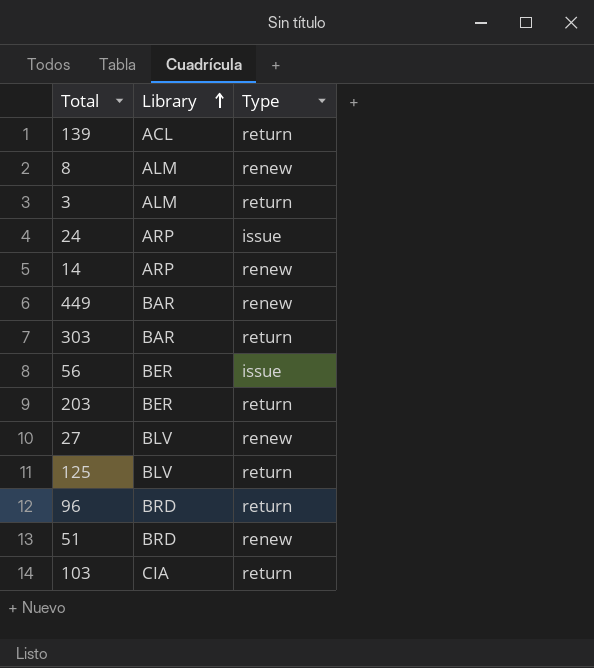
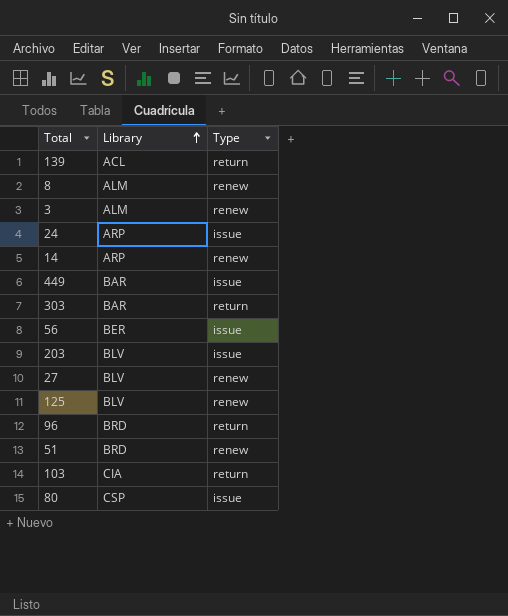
3 | Type: return -> renew
449 | Type: renew -> issue
203 | Library: BER -> BLV
203 | Type: return -> issue
125 | Type: return -> renew
row 80: none -> CSP | issue

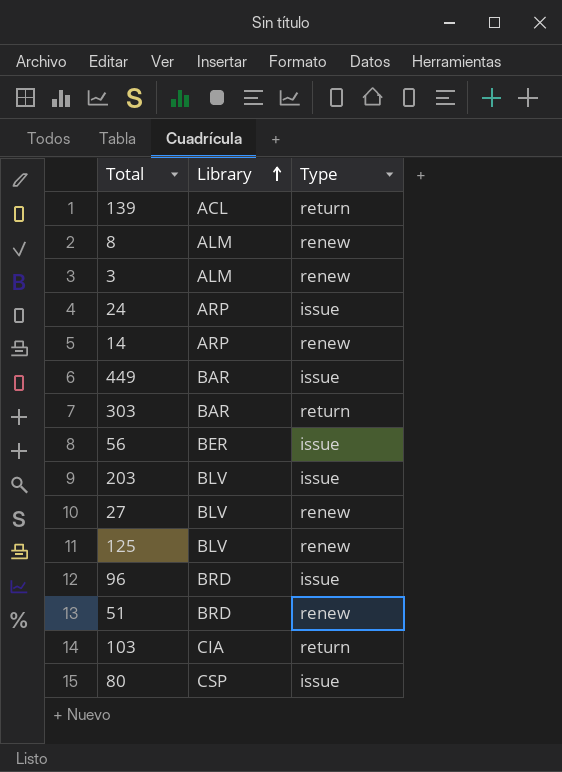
96 | Type: return -> issue

